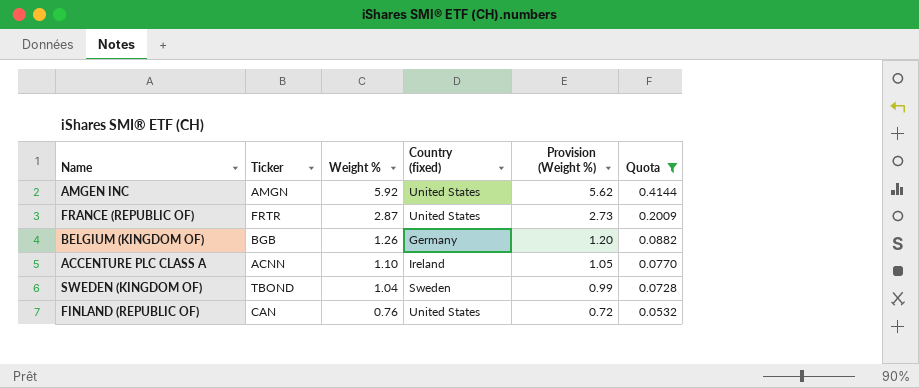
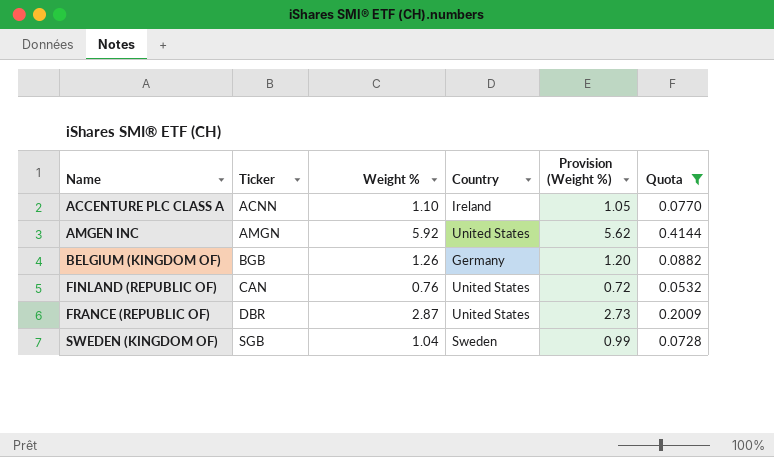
row order: Weight % descending -> Name ascending
column name: Country (fixed) -> Country
FRANCE (REPUBLIC OF) | Ticker: FRTR -> DBR
SWEDEN (KINGDOM OF) | Ticker: TBOND -> SGB

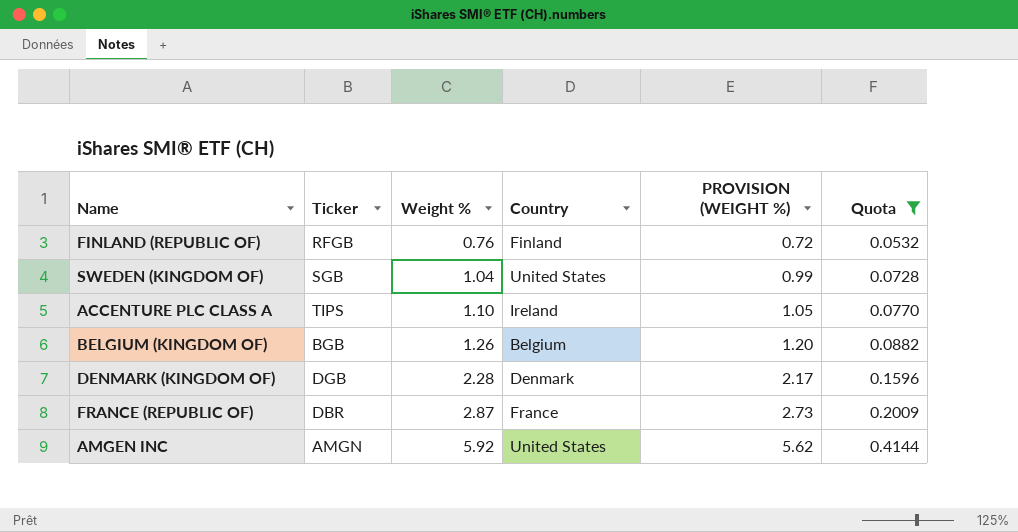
row order: Name ascending -> Weight % ascending
column name: Provision (Weight %) -> PROVISION (WEIGHT %)
FINLAND (REPUBLIC OF) | Ticker: CAN -> RFGB
FINLAND (REPUBLIC OF) | Country: United States -> Finland
SWEDEN (KINGDOM OF) | Country: Sweden -> United States
ACCENTURE PLC CLASS A | Ticker: ACNN -> TIPS
BELGIUM (KINGDOM OF) | Country: Germany -> Belgium
row DENMARK (KINGDOM OF): none -> DGB | 2.28 | Denmark | 2.17 | 0.1596
FRANCE (REPUBLIC OF) | Country: United States -> France

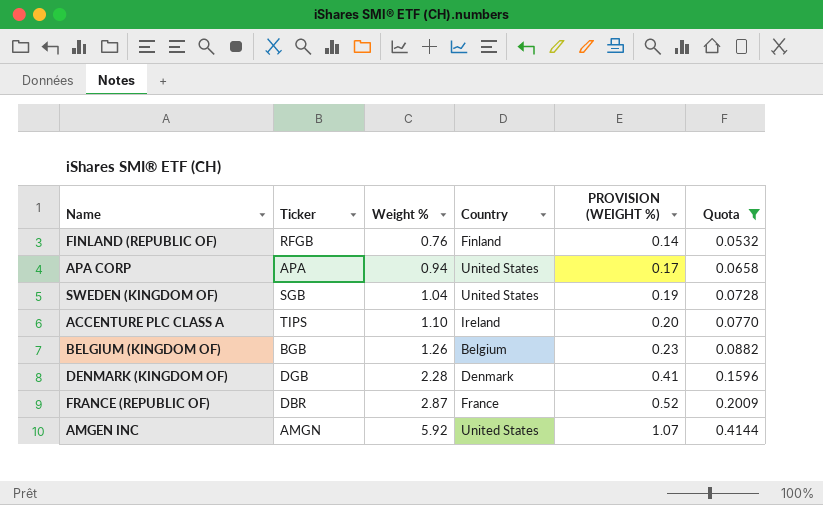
column PROVISION (WEIGHT %) | formula: [Weight %] * 0.95 -> [Weight %] * 0.18
row APA CORP: none -> APA | 0.94 | United States | 0.17 | 0.0658

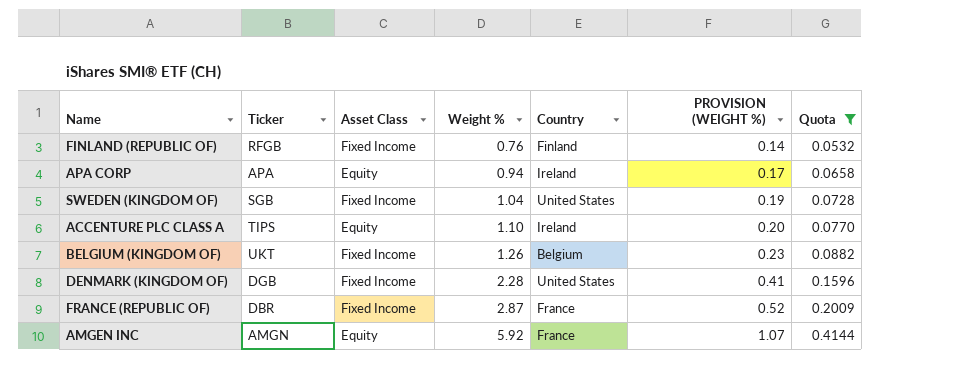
column Asset Class | position: none -> 3
APA CORP | Country: United States -> Ireland
BELGIUM (KINGDOM OF) | Ticker: BGB -> UKT
DENMARK (KINGDOM OF) | Country: Denmark -> United States
AMGEN INC | Country: United States -> France

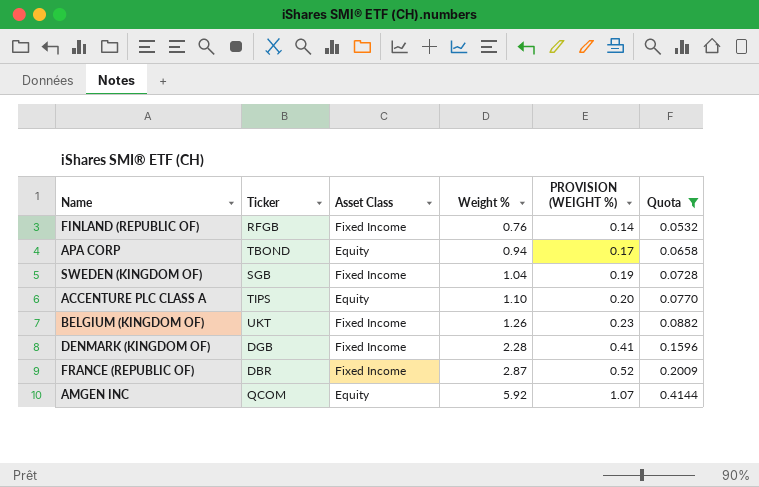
column Country | position: 5 -> none
APA CORP | Ticker: APA -> TBOND
AMGEN INC | Ticker: AMGN -> QCOM

